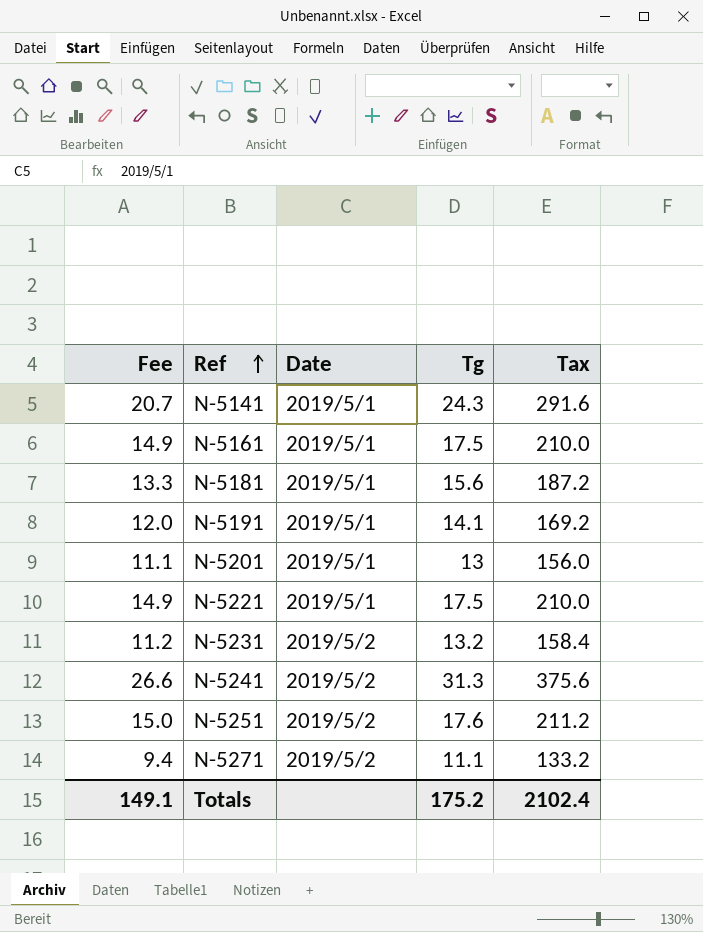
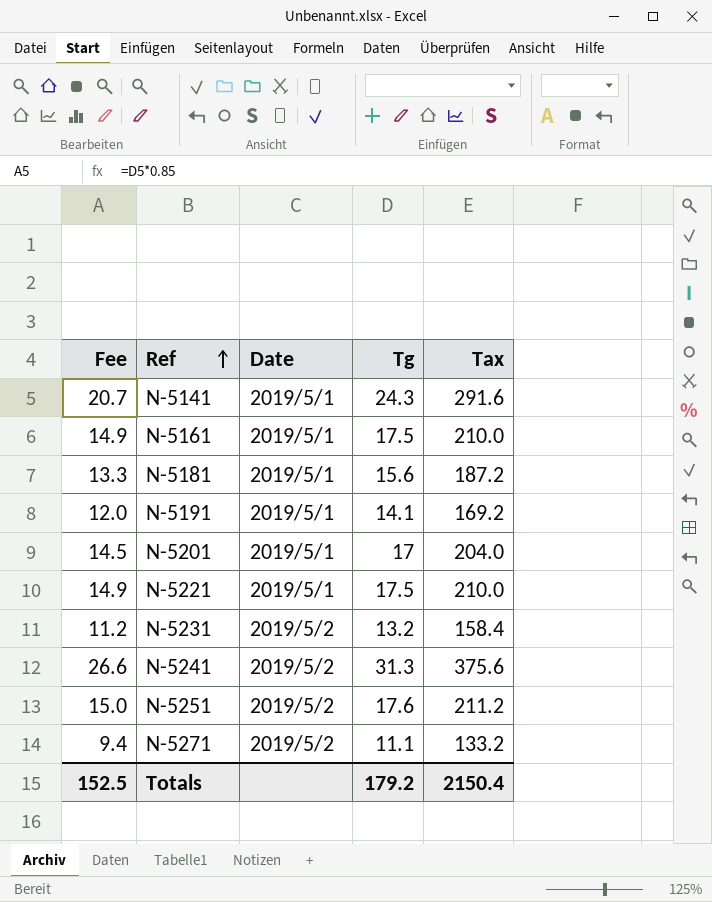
N-5201 | Fee: 11.1 -> 14.5
N-5201 | Tg: 13 -> 17
N-5201 | Tax: 156.0 -> 204.0
Totals | Fee: 149.1 -> 152.5
Totals | Tg: 175.2 -> 179.2
Totals | Tax: 2102.4 -> 2150.4

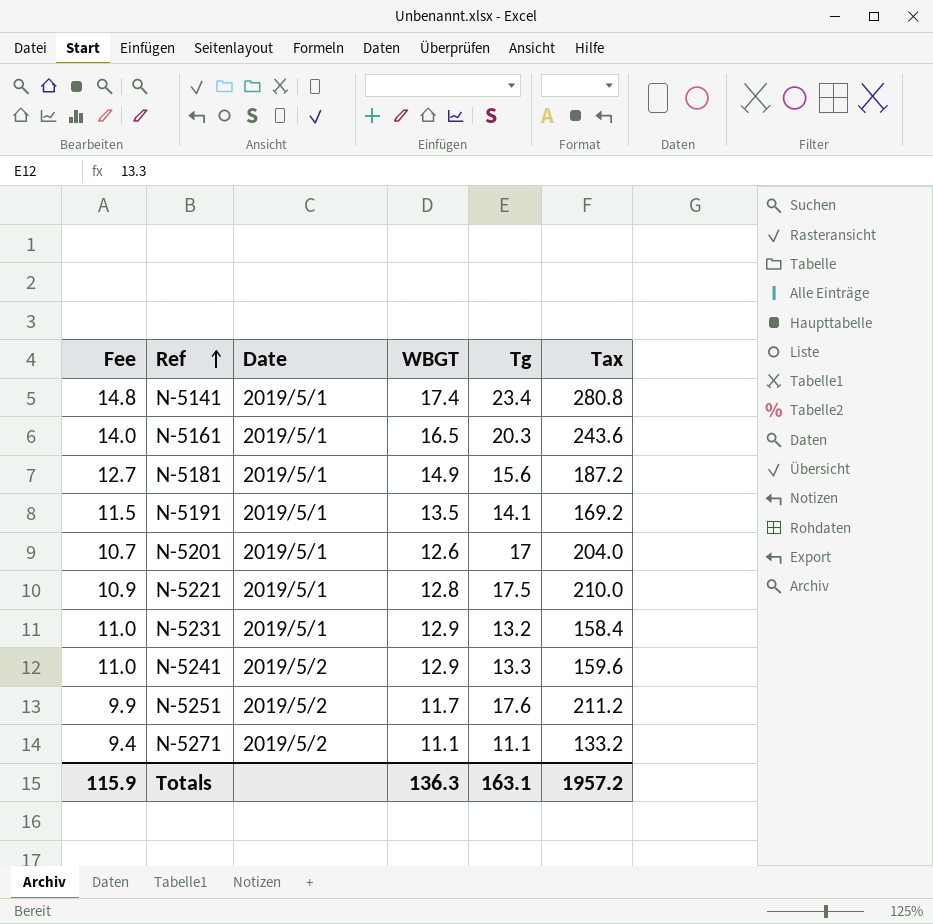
column Fee | formula: [Tg] * 0.85 -> [WBGT] * 0.85
column WBGT | position: none -> 4
N-5141 | Tg: 24.3 -> 23.4
N-5141 | Tax: 291.6 -> 280.8
N-5161 | Tg: 17.5 -> 20.3
N-5161 | Tax: 210.0 -> 243.6
N-5231 | Date: 2019/5/2 -> 2019/5/1
N-5241 | Tg: 31.3 -> 13.3
N-5241 | Tax: 375.6 -> 159.6
Totals | Fee: 152.5 -> 115.9
Totals | Tg: 179.2 -> 163.1
Totals | Tax: 2150.4 -> 1957.2

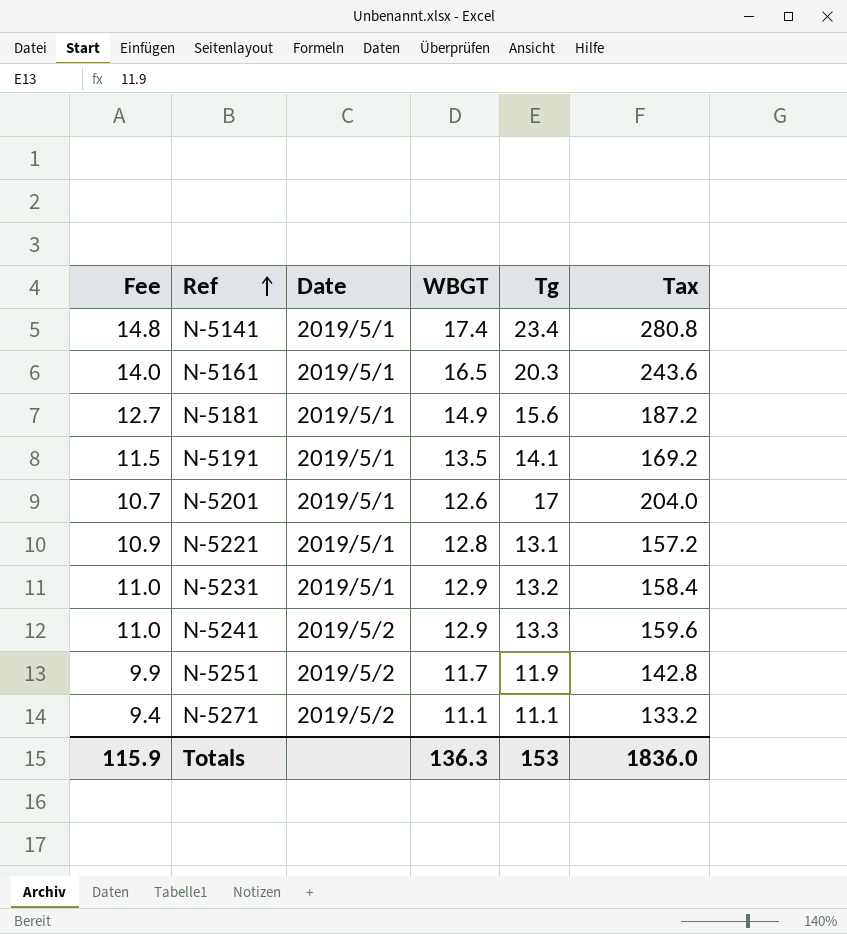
N-5221 | Tg: 17.5 -> 13.1
N-5221 | Tax: 210.0 -> 157.2
N-5251 | Tg: 17.6 -> 11.9
N-5251 | Tax: 211.2 -> 142.8
Totals | Tg: 163.1 -> 153
Totals | Tax: 1957.2 -> 1836.0

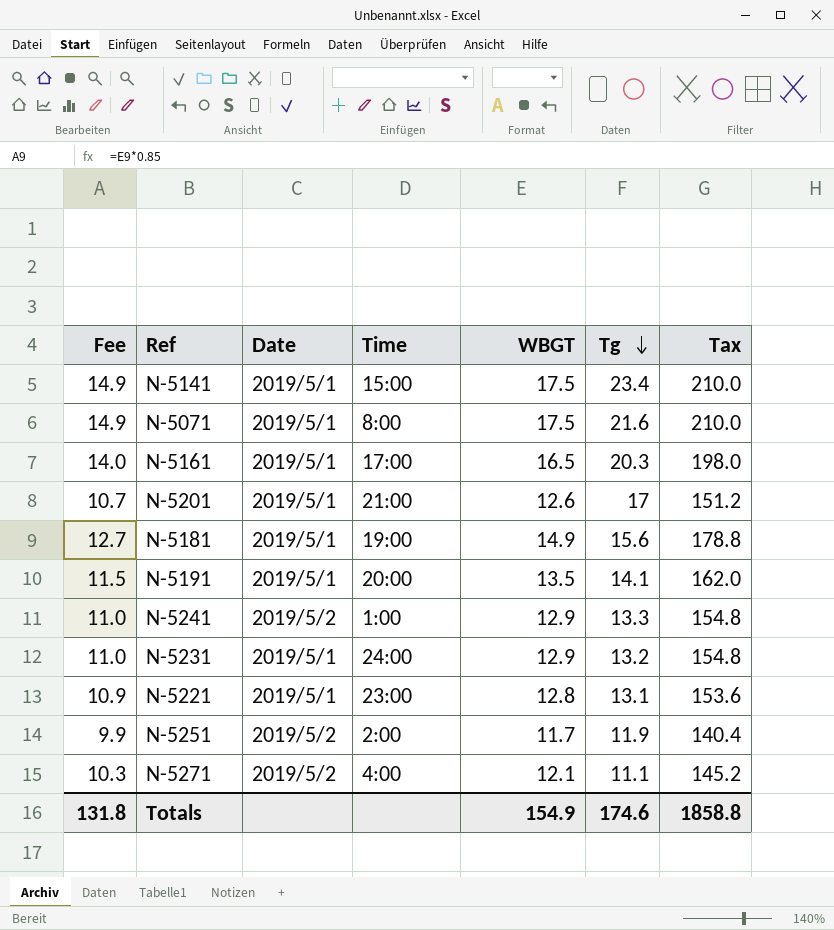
row order: Ref ascending -> Tg descending
column Time | position: none -> 4
column Tax | formula: [Tg] * 12 -> [WBGT] * 12
N-5141 | Fee: 14.8 -> 14.9
N-5141 | WBGT: 17.4 -> 17.5
row N-5071: none -> 14.9 | 2019/5/1 | 8:00 | 17.5 | 21.6 | 210.0
N-5271 | Fee: 9.4 -> 10.3
N-5271 | WBGT: 11.1 -> 12.1
Totals | Fee: 115.9 -> 131.8
Totals | WBGT: 136.3 -> 154.9
Totals | Tg: 153 -> 174.6
Totals | Tax: 1836.0 -> 1858.8

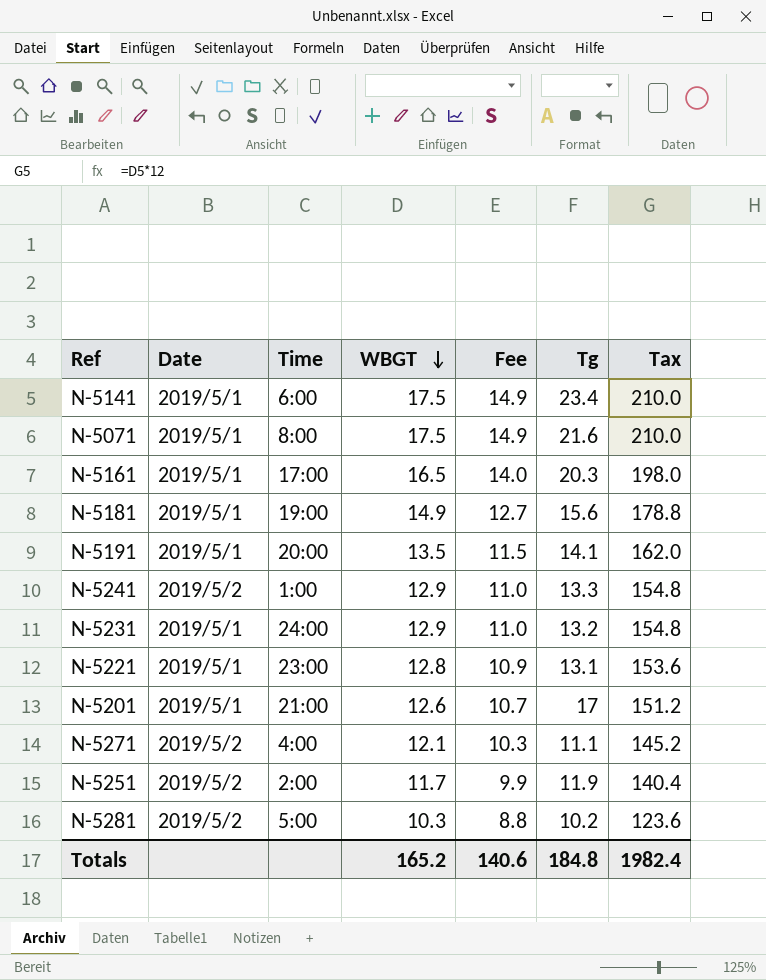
row order: Tg descending -> WBGT descending
column Fee | position: 1 -> 5
N-5141 | Time: 15:00 -> 6:00
row N-5281: none -> 2019/5/2 | 5:00 | 10.3 | 8.8 | 10.2 | 123.6
Totals | WBGT: 154.9 -> 165.2
Totals | Fee: 131.8 -> 140.6
Totals | Tg: 174.6 -> 184.8
Totals | Tax: 1858.8 -> 1982.4

